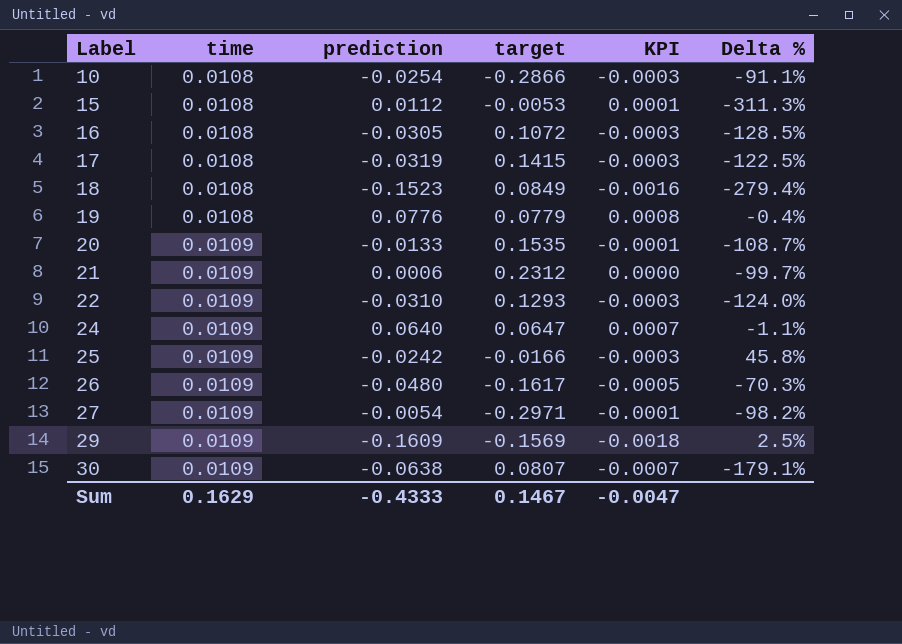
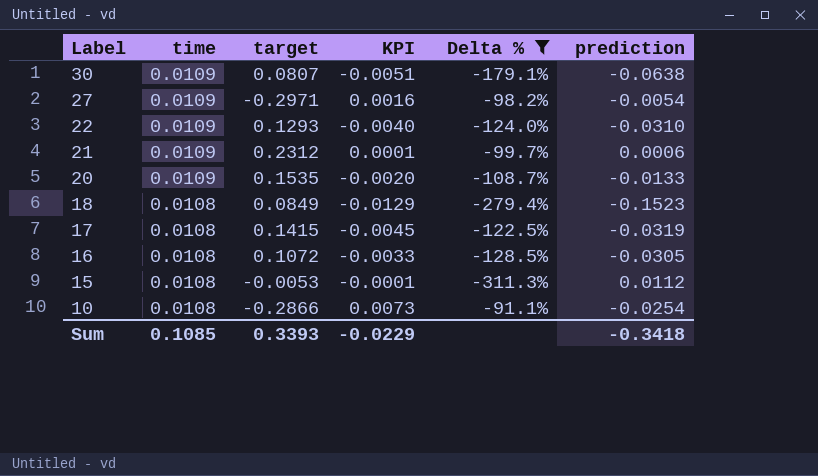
filter: none -> Delta % <= -91.1%
row order: Label ascending -> Label descending
column KPI | formula: [time] * [prediction] -> [target] * [prediction]
column prediction | position: 3 -> 6
Sum | time: 0.1629 -> 0.1085
Sum | target: 0.1467 -> 0.3393
Sum | KPI: -0.0047 -> -0.0229
Sum | prediction: -0.4333 -> -0.3418

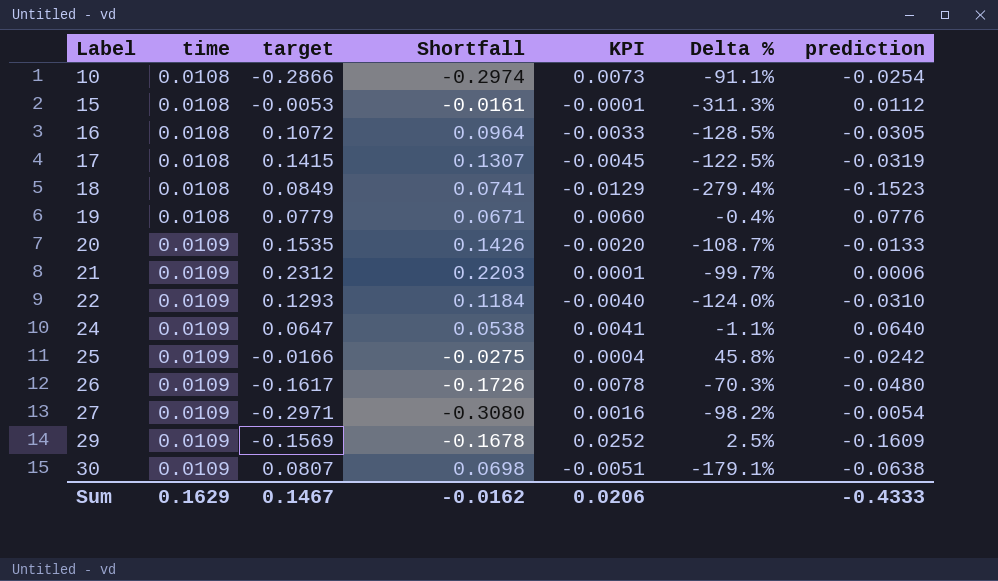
filter: Delta % <= -91.1% -> none
row order: Label descending -> Label ascending
column Shortfall | formula: none -> [target] - [time]
Sum | time: 0.1085 -> 0.1629
Sum | target: 0.3393 -> 0.1467
Sum | KPI: -0.0229 -> 0.0206
Sum | prediction: -0.3418 -> -0.4333

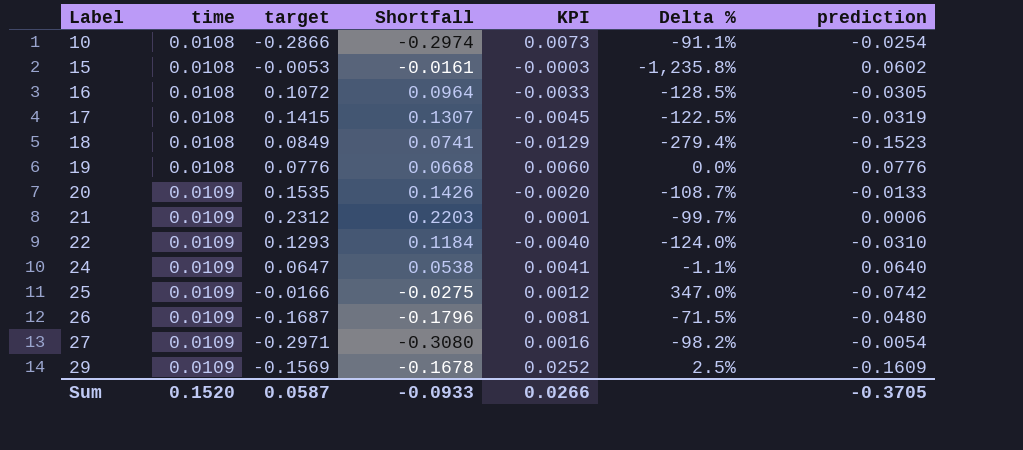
row 30: 0.0109 | 0.0807 | 0.0698 | -0.0051 | -179.1% | -0.0638 -> none
15 | KPI: -0.0001 -> -0.0003
15 | Delta %: -311.3% -> -1,235.8%
15 | prediction: 0.0112 -> 0.0602
19 | target: 0.0779 -> 0.0776
19 | Shortfall: 0.0671 -> 0.0668
19 | Delta %: -0.4% -> 0.0%
25 | KPI: 0.0004 -> 0.0012
25 | Delta %: 45.8% -> 347.0%
25 | prediction: -0.0242 -> -0.0742
26 | target: -0.1617 -> -0.1687
26 | Shortfall: -0.1726 -> -0.1796
26 | KPI: 0.0078 -> 0.0081
26 | Delta %: -70.3% -> -71.5%
Sum | time: 0.1629 -> 0.1520
Sum | target: 0.1467 -> 0.0587
Sum | Shortfall: -0.0162 -> -0.0933
Sum | KPI: 0.0206 -> 0.0266
Sum | prediction: -0.4333 -> -0.3705

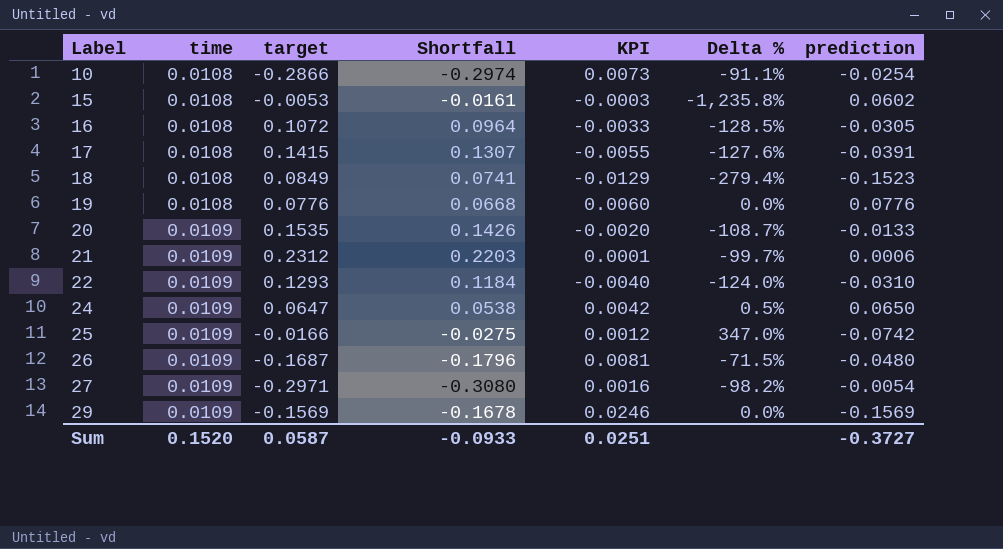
17 | KPI: -0.0045 -> -0.0055
17 | Delta %: -122.5% -> -127.6%
17 | prediction: -0.0319 -> -0.0391
24 | KPI: 0.0041 -> 0.0042
24 | Delta %: -1.1% -> 0.5%
24 | prediction: 0.0640 -> 0.0650
29 | KPI: 0.0252 -> 0.0246
29 | Delta %: 2.5% -> 0.0%
29 | prediction: -0.1609 -> -0.1569
Sum | KPI: 0.0266 -> 0.0251
Sum | prediction: -0.3705 -> -0.3727

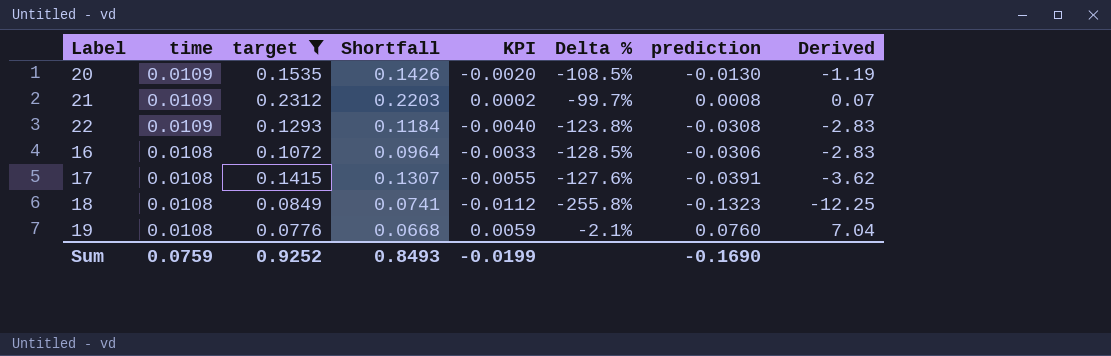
filter: none -> target >= 0.0776
row order: Label ascending -> time descending
column Derived | formula: none -> [prediction] / [time]
20 | Delta %: -108.7% -> -108.5%
20 | prediction: -0.0133 -> -0.0130
21 | KPI: 0.0001 -> 0.0002
21 | prediction: 0.0006 -> 0.0008
22 | Delta %: -124.0% -> -123.8%
22 | prediction: -0.0310 -> -0.0308
16 | prediction: -0.0305 -> -0.0306
18 | KPI: -0.0129 -> -0.0112
18 | Delta %: -279.4% -> -255.8%
18 | prediction: -0.1523 -> -0.1323
19 | KPI: 0.0060 -> 0.0059
19 | Delta %: 0.0% -> -2.1%
19 | prediction: 0.0776 -> 0.0760
Sum | time: 0.1520 -> 0.0759
Sum | target: 0.0587 -> 0.9252
Sum | Shortfall: -0.0933 -> 0.8493
Sum | KPI: 0.0251 -> -0.0199
Sum | prediction: -0.3727 -> -0.1690

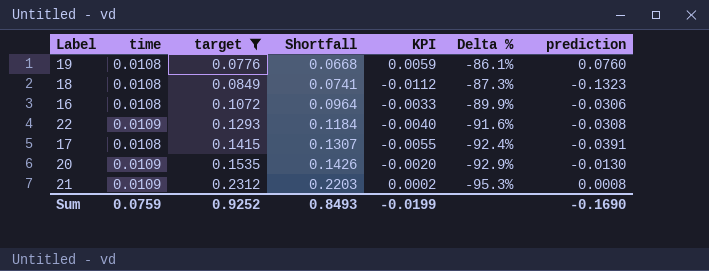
row order: time descending -> target ascending
column Derived | formula: [prediction] / [time] -> none
column Delta % | formula: ([prediction] - [target]) / [target] -> ([time] - [target]) / [target]

